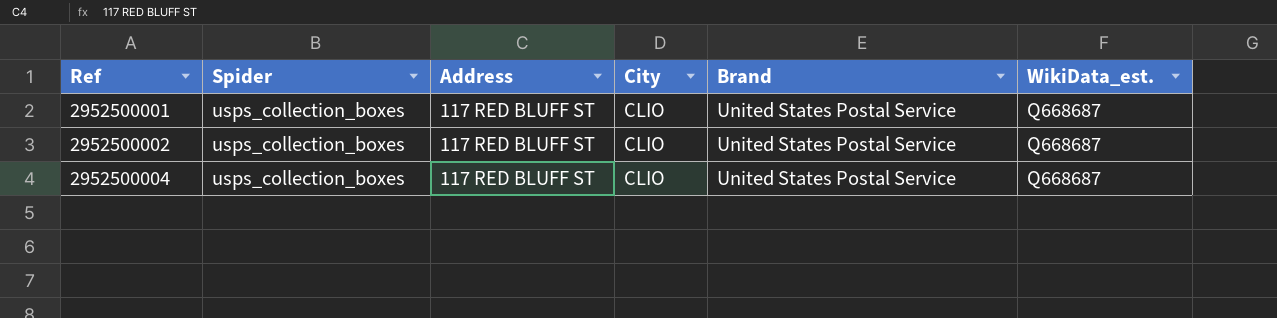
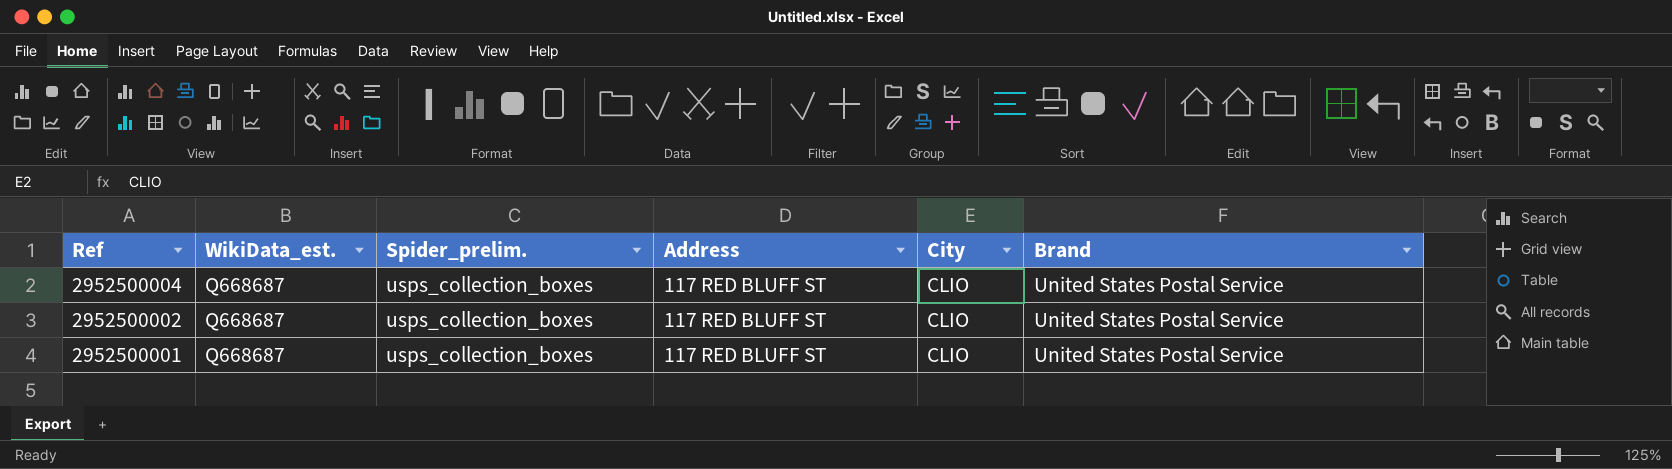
row order: Ref ascending -> Ref descending
column WikiData_est. | position: 6 -> 2
column name: Spider -> Spider_prelim.

